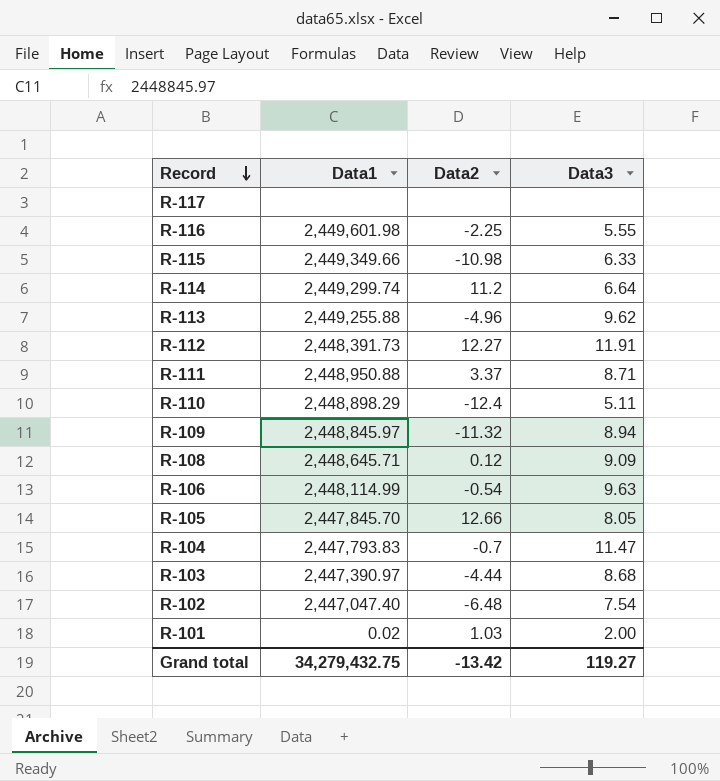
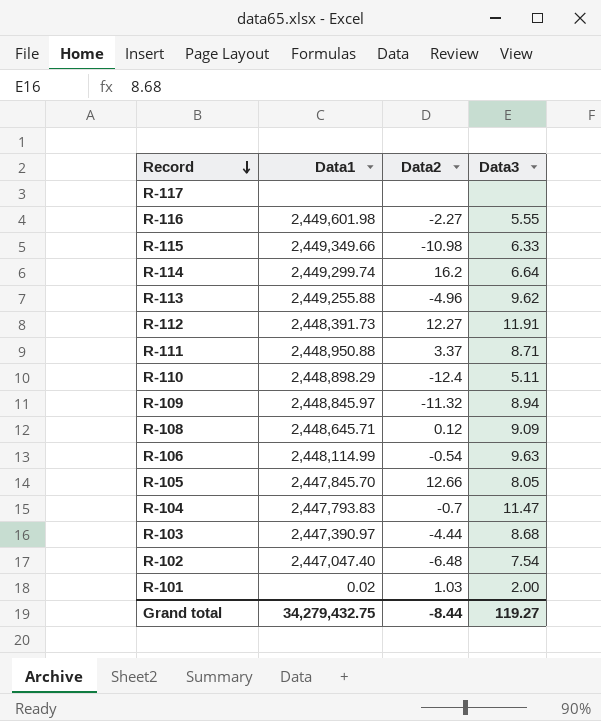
R-116 | Data2: -2.25 -> -2.27
R-114 | Data2: 11.2 -> 16.2
Grand total | Data2: -13.42 -> -8.44

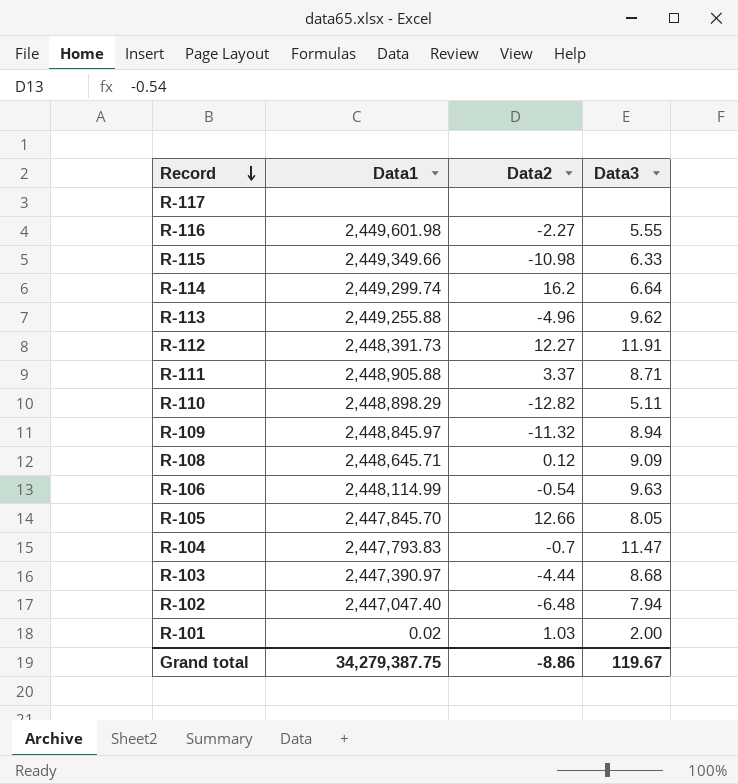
R-111 | Data1: 2,448,950.88 -> 2,448,905.88
R-110 | Data2: -12.4 -> -12.82
R-102 | Data3: 7.54 -> 7.94
Grand total | Data1: 34,279,432.75 -> 34,279,387.75
Grand total | Data2: -8.44 -> -8.86
Grand total | Data3: 119.27 -> 119.67

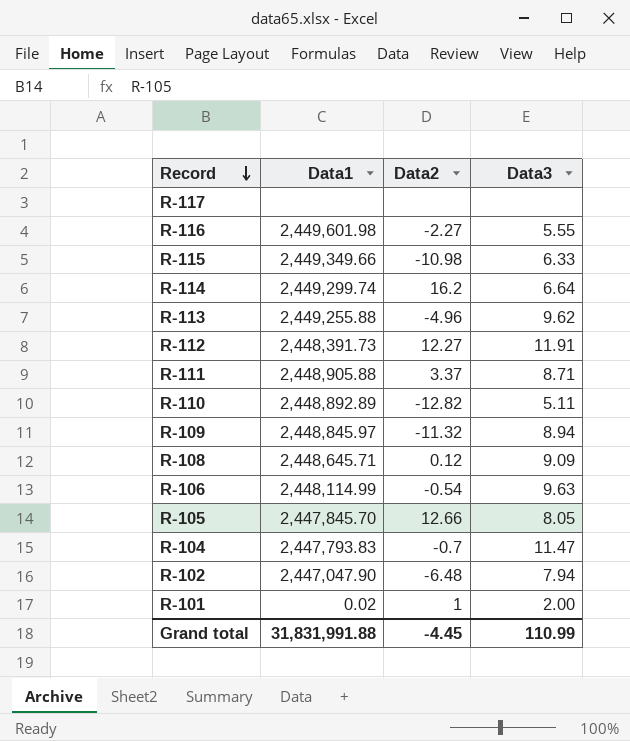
row R-103: 2,447,390.97 | -4.44 | 8.68 -> none
R-110 | Data1: 2,448,898.29 -> 2,448,892.89
R-102 | Data1: 2,447,047.40 -> 2,447,047.90
R-101 | Data2: 1.03 -> 1
Grand total | Data1: 34,279,387.75 -> 31,831,991.88
Grand total | Data2: -8.86 -> -4.45
Grand total | Data3: 119.67 -> 110.99

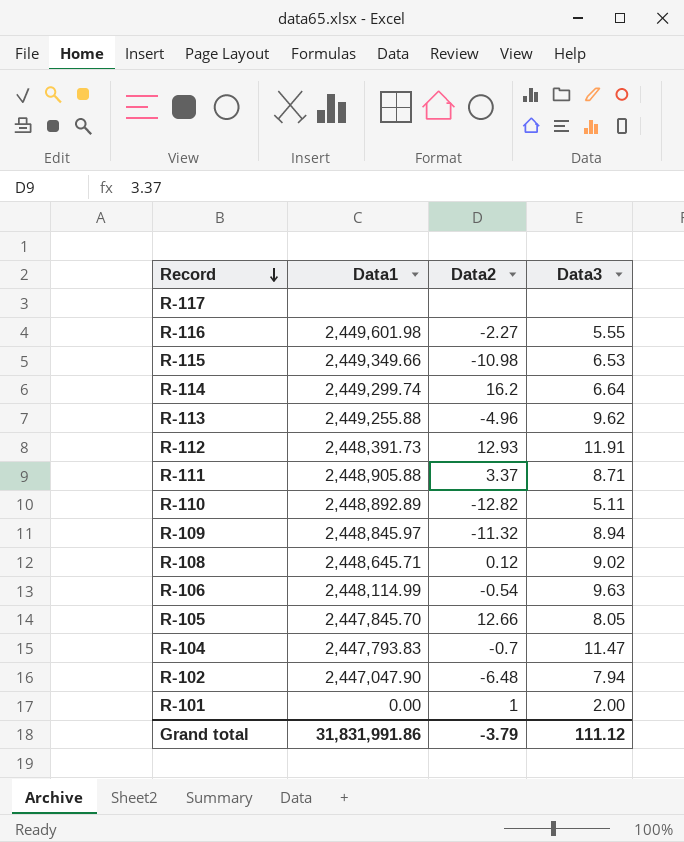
R-115 | Data3: 6.33 -> 6.53
R-112 | Data2: 12.27 -> 12.93
R-108 | Data3: 9.09 -> 9.02
R-101 | Data1: 0.02 -> 0.00
Grand total | Data1: 31,831,991.88 -> 31,831,991.86
Grand total | Data2: -4.45 -> -3.79
Grand total | Data3: 110.99 -> 111.12

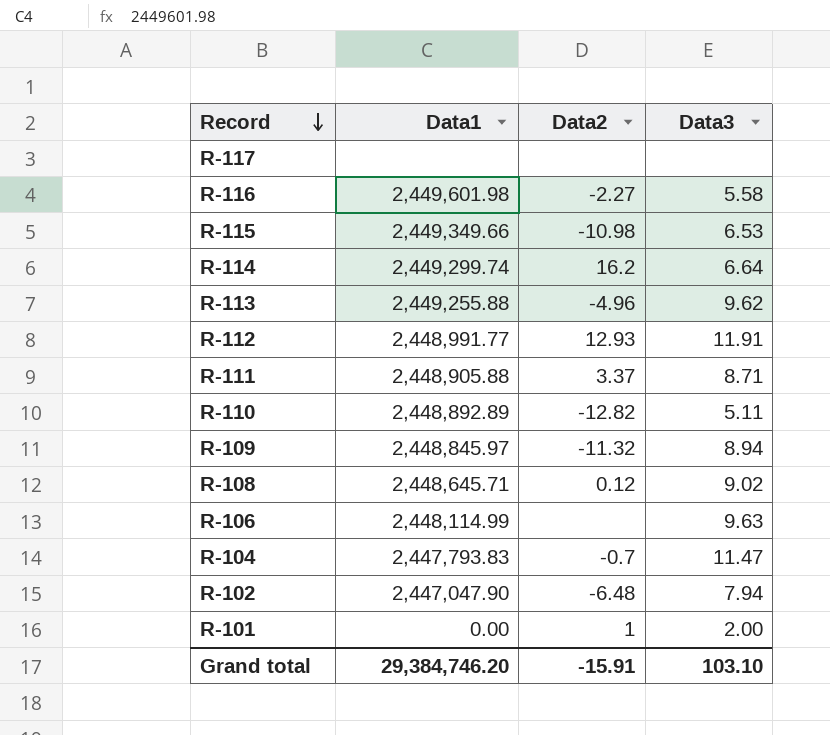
row R-105: 2,447,845.70 | 12.66 | 8.05 -> none
R-116 | Data3: 5.55 -> 5.58
R-112 | Data1: 2,448,391.73 -> 2,448,991.77
R-106 | Data2: -0.54 -> none
Grand total | Data1: 31,831,991.86 -> 29,384,746.20
Grand total | Data2: -3.79 -> -15.91
Grand total | Data3: 111.12 -> 103.10

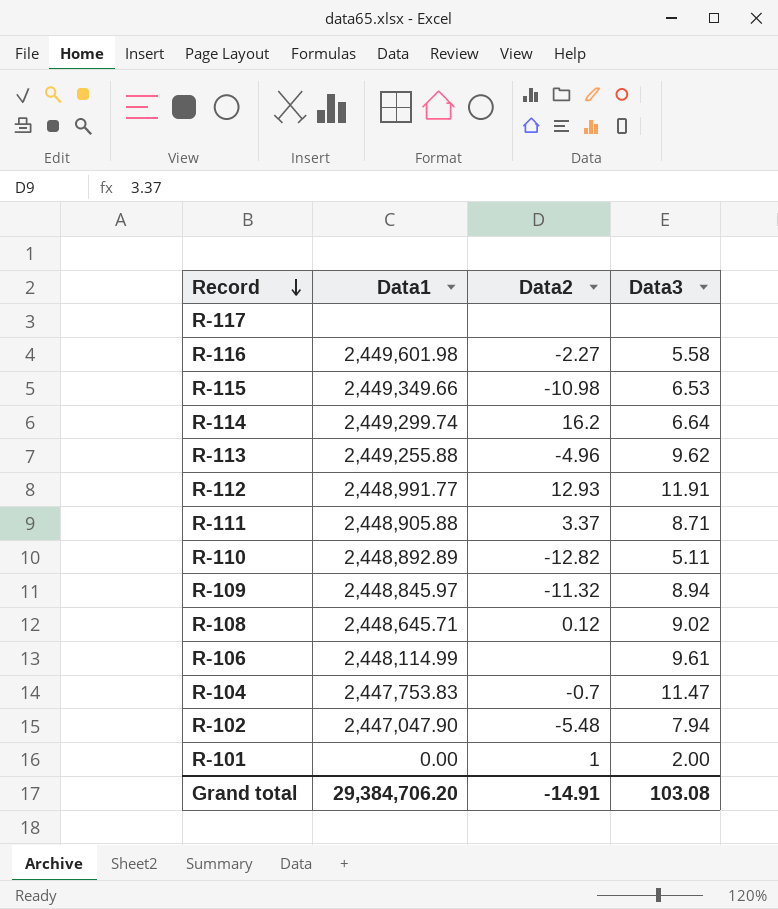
R-106 | Data3: 9.63 -> 9.61
R-104 | Data1: 2,447,793.83 -> 2,447,753.83
R-102 | Data2: -6.48 -> -5.48
Grand total | Data1: 29,384,746.20 -> 29,384,706.20
Grand total | Data2: -15.91 -> -14.91
Grand total | Data3: 103.10 -> 103.08

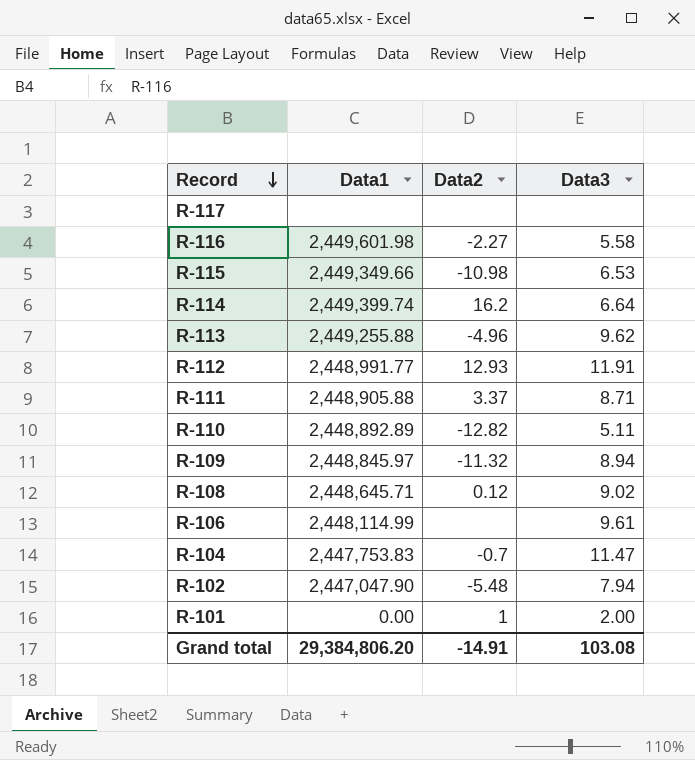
R-114 | Data1: 2,449,299.74 -> 2,449,399.74
Grand total | Data1: 29,384,706.20 -> 29,384,806.20

